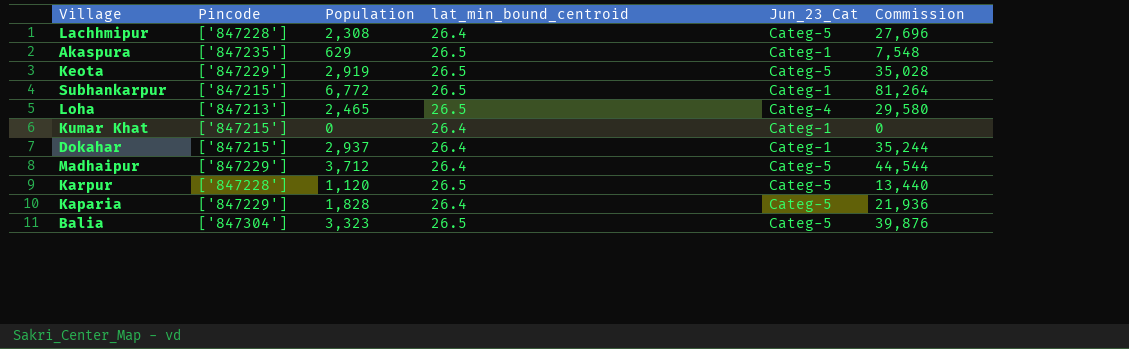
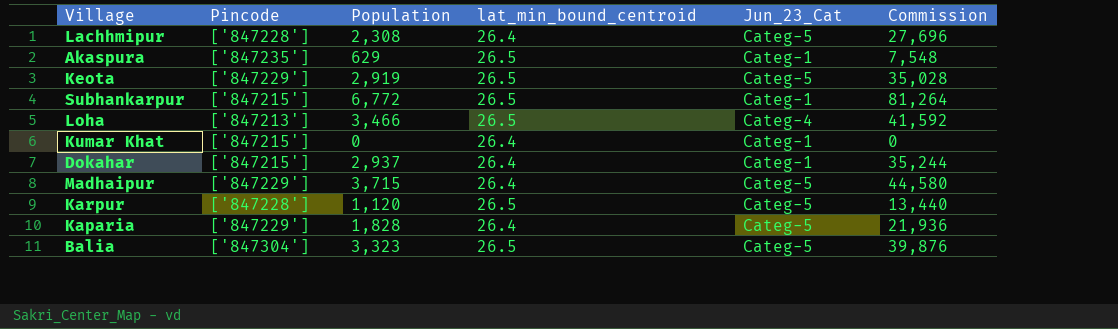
Loha | Population: 2,465 -> 3,466
Loha | Commission: 29,580 -> 41,592
Madhaipur | Population: 3,712 -> 3,715
Madhaipur | Commission: 44,544 -> 44,580

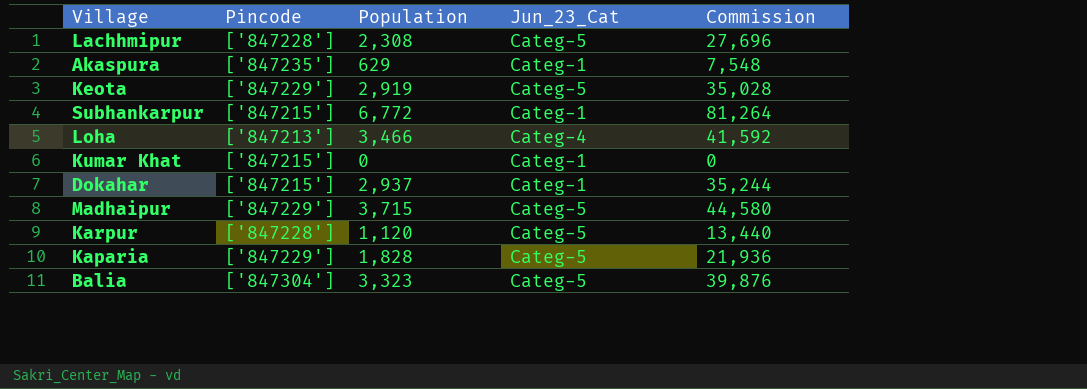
column lat_min_bound_centroid | position: 4 -> none

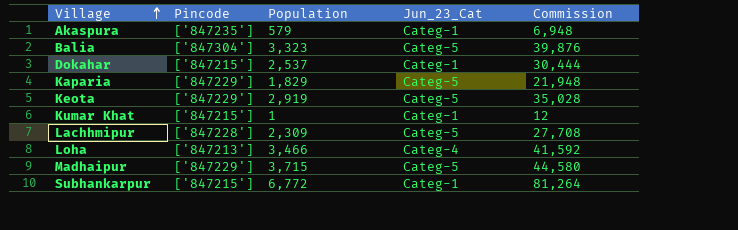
row order: none -> Village ascending
row Karpur: ['847228'] | 1,120 | Categ-5 | 13,440 -> none
Akaspura | Population: 629 -> 579
Akaspura | Commission: 7,548 -> 6,948
Dokahar | Population: 2,937 -> 2,537
Dokahar | Commission: 35,244 -> 30,444
Kaparia | Population: 1,828 -> 1,829
Kaparia | Commission: 21,936 -> 21,948
Kumar Khat | Population: 0 -> 1
Kumar Khat | Commission: 0 -> 12
Lachhmipur | Population: 2,308 -> 2,309
Lachhmipur | Commission: 27,696 -> 27,708

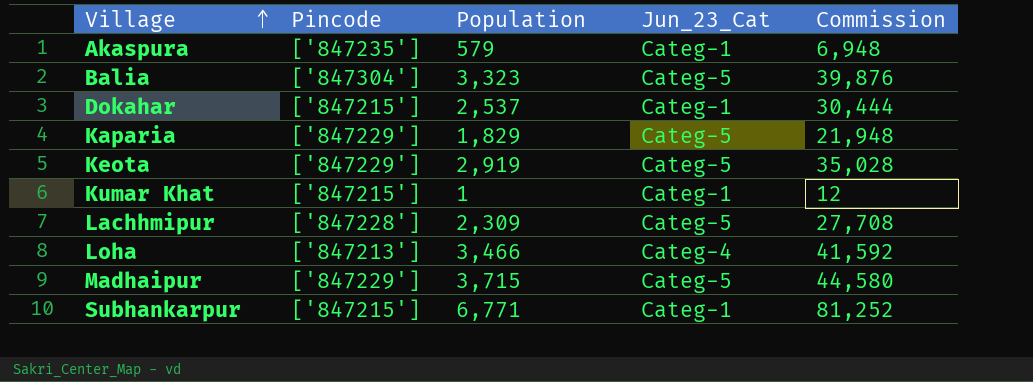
Subhankarpur | Population: 6,772 -> 6,771
Subhankarpur | Commission: 81,264 -> 81,252

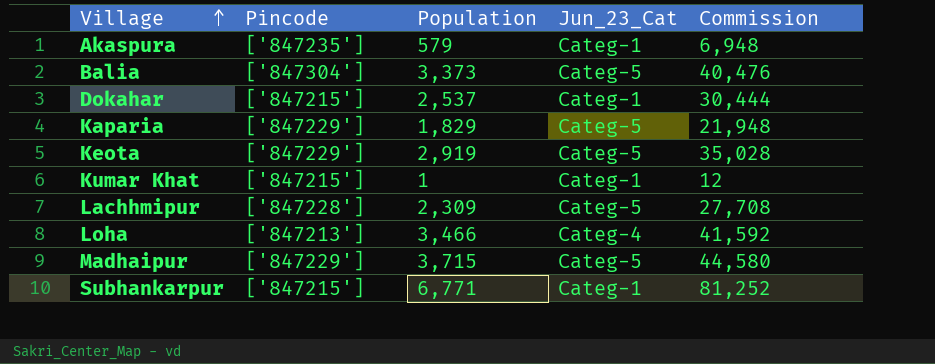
Balia | Population: 3,323 -> 3,373
Balia | Commission: 39,876 -> 40,476

